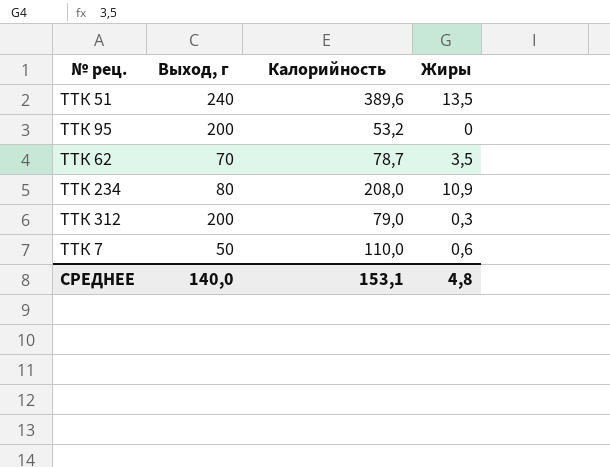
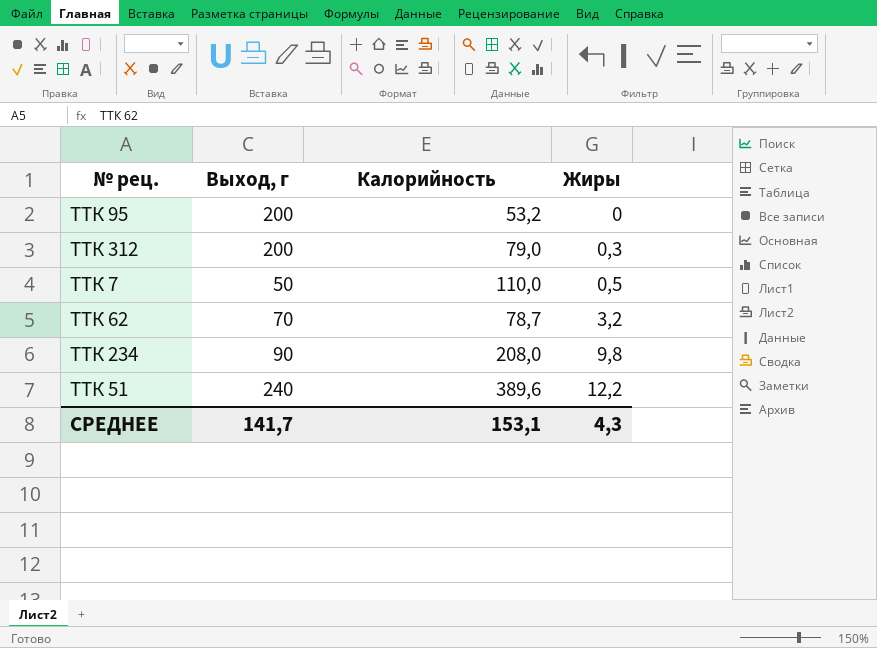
row order: none -> Жиры ascending
ТТК 7 | Жиры: 0,6 -> 0,5
ТТК 62 | Жиры: 3,5 -> 3,2
ТТК 234 | Выход, г: 80 -> 90
ТТК 234 | Жиры: 10,9 -> 9,8
ТТК 51 | Жиры: 13,5 -> 12,2
СРЕДНЕЕ | Выход, г: 140,0 -> 141,7
СРЕДНЕЕ | Жиры: 4,8 -> 4,3

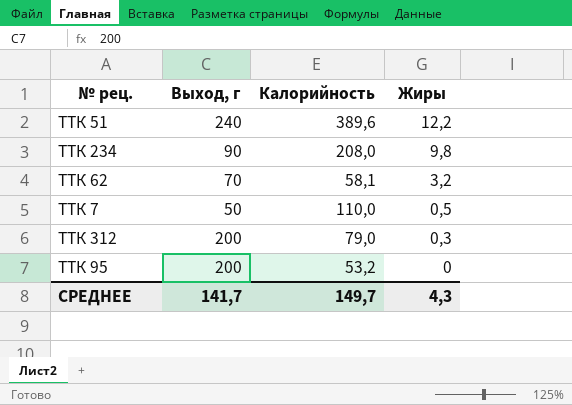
row order: Жиры ascending -> Жиры descending
ТТК 62 | Калорийность: 78,7 -> 58,1
СРЕДНЕЕ | Калорийность: 153,1 -> 149,7

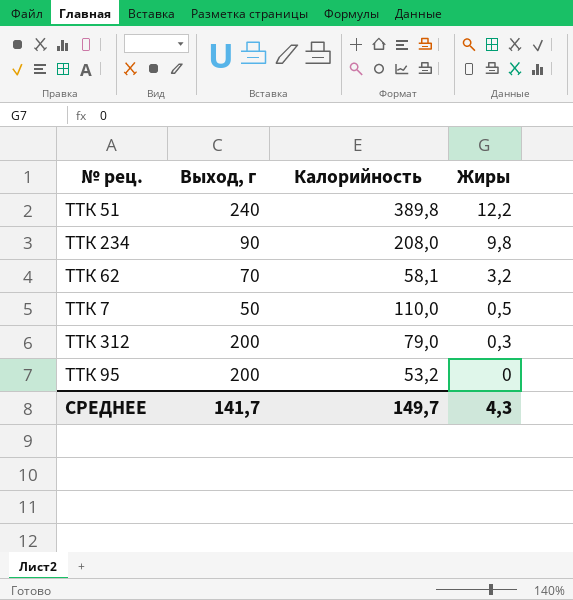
ТТК 51 | Калорийность: 389,6 -> 389,8

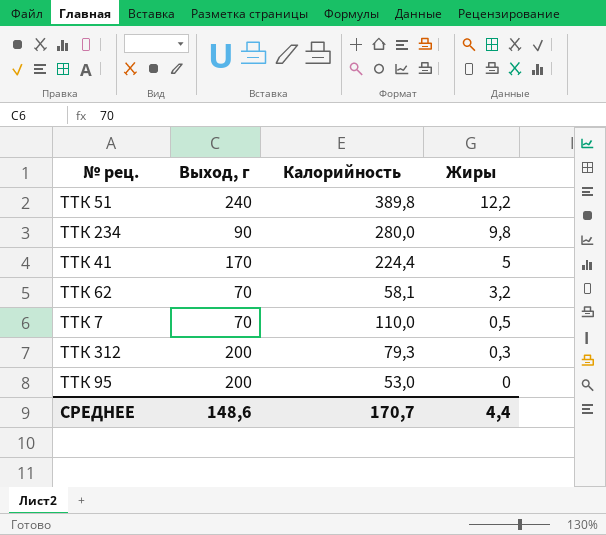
ТТК 234 | Калорийность: 208,0 -> 280,0
row ТТК 41: none -> 170 | 224,4 | 5
ТТК 7 | Выход, г: 50 -> 70
ТТК 312 | Калорийность: 79,0 -> 79,3
ТТК 95 | Калорийность: 53,2 -> 53,0
СРЕДНЕЕ | Выход, г: 141,7 -> 148,6
СРЕДНЕЕ | Калорийность: 149,7 -> 170,7
СРЕДНЕЕ | Жиры: 4,3 -> 4,4

